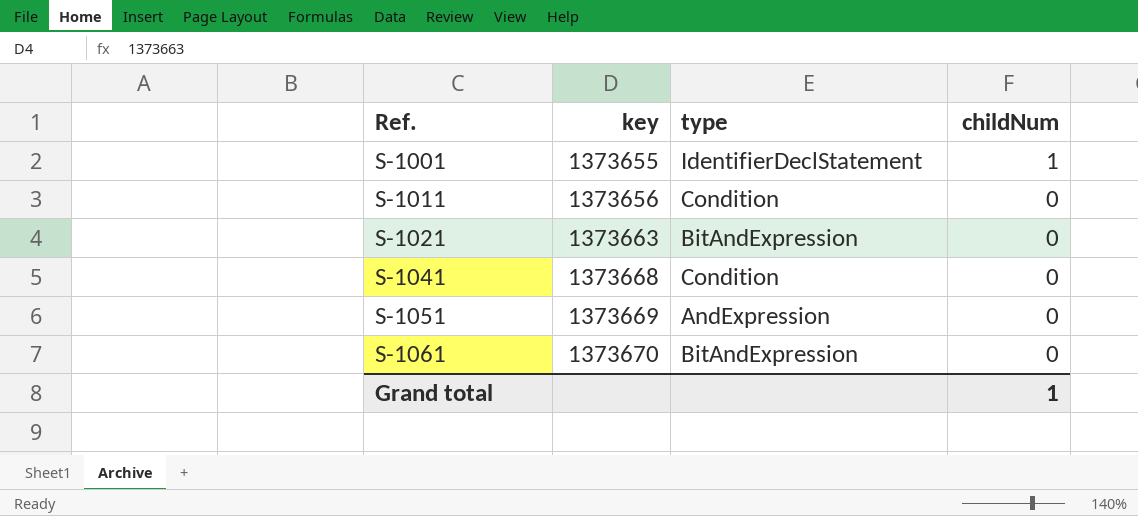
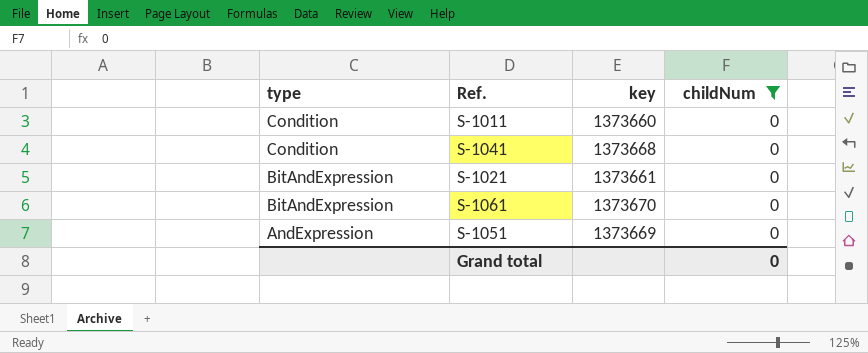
filter: none -> childNum = 0
row order: Ref. ascending -> type descending
column type | position: 3 -> 1
S-1011 | key: 1373656 -> 1373660
S-1021 | key: 1373663 -> 1373661
Grand total | childNum: 1 -> 0

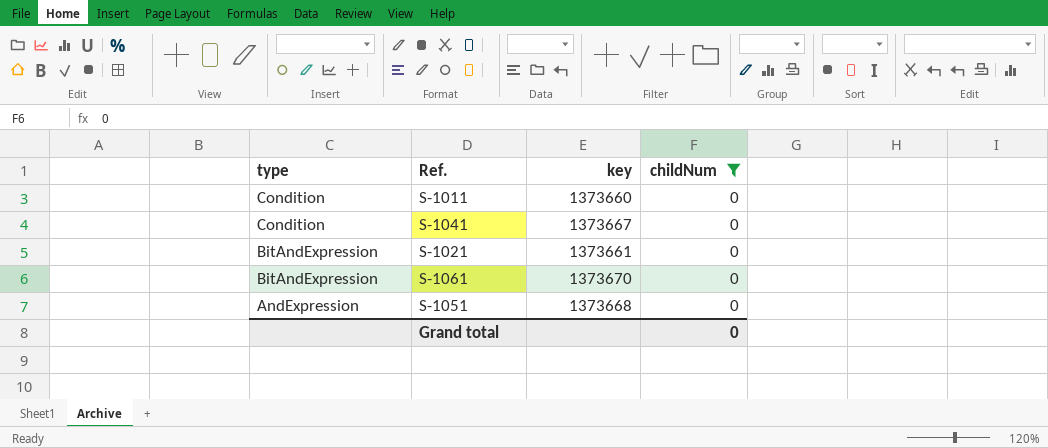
S-1041 | key: 1373668 -> 1373667
S-1051 | key: 1373669 -> 1373668

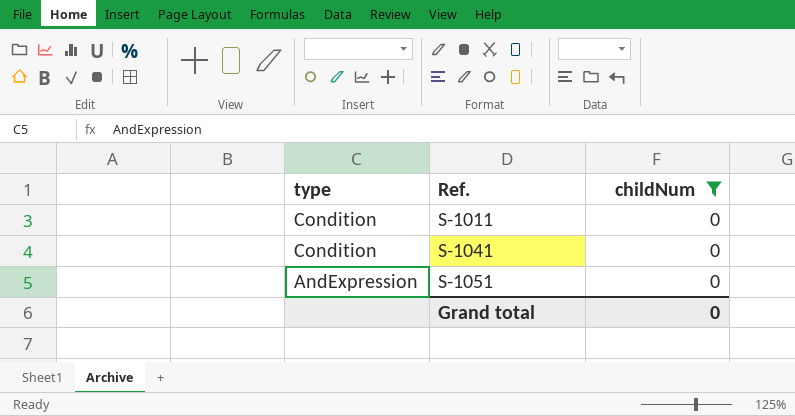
column key | position: 3 -> none
row S-1021: BitAndExpression | 1373661 | 0 -> none
row S-1061: BitAndExpression | 1373670 | 0 -> none

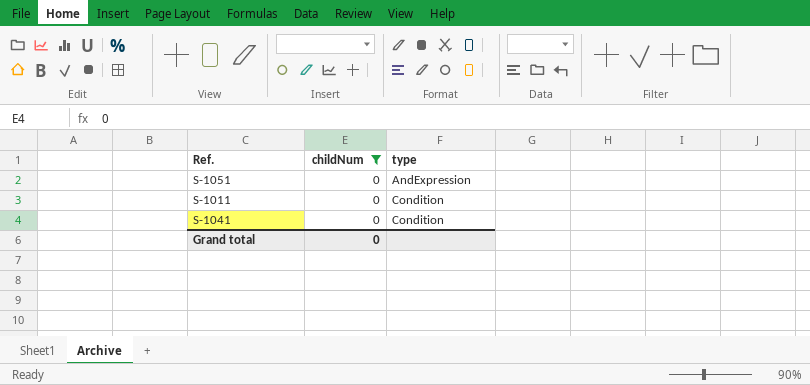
row order: type descending -> type ascending
column type | position: 1 -> 3

